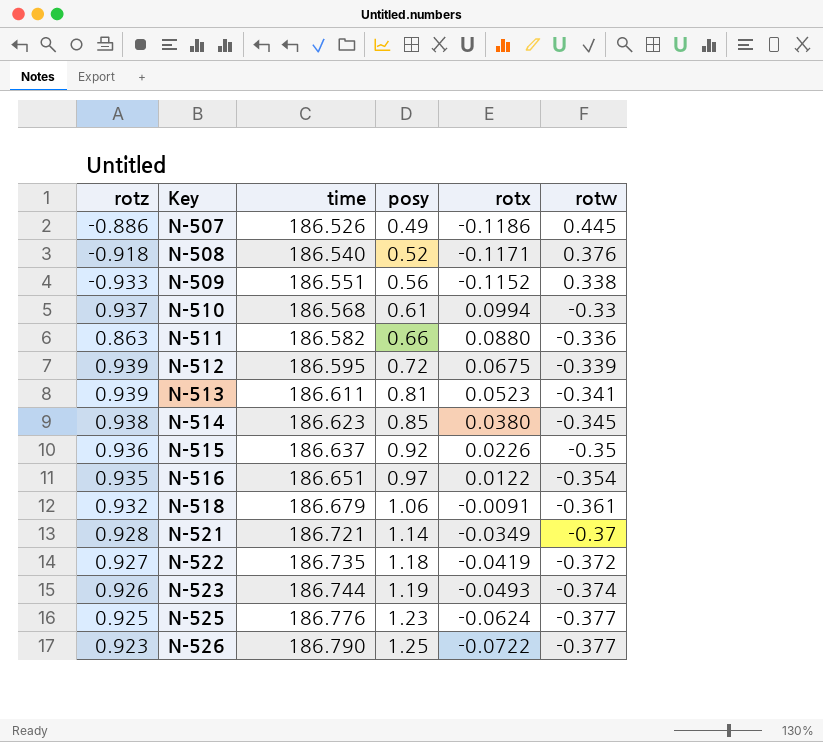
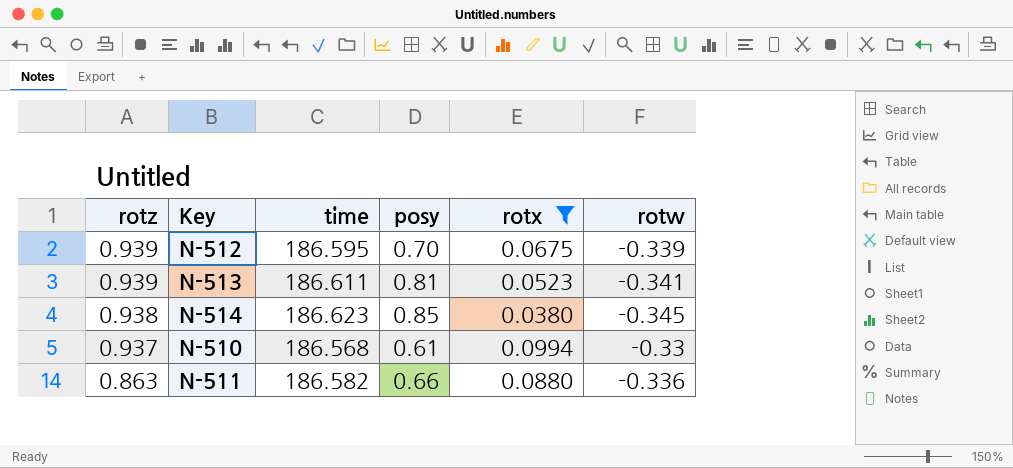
filter: none -> rotx >= 0.0380
row order: Key ascending -> rotz descending
N-512 | posy: 0.72 -> 0.70

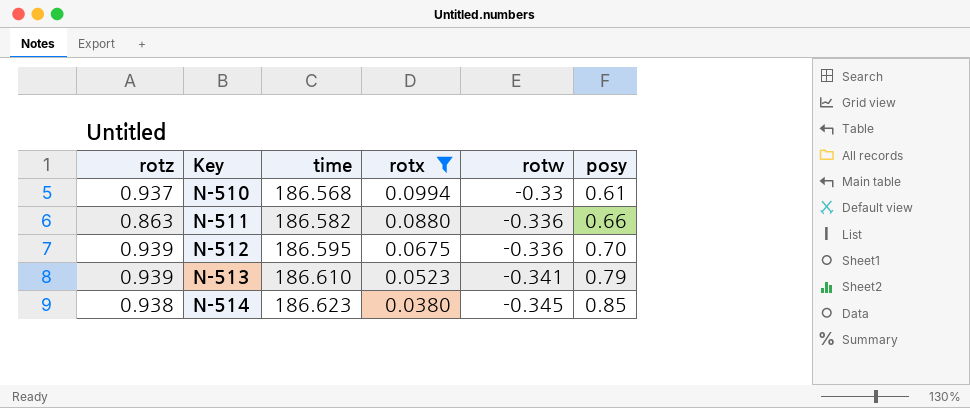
row order: rotz descending -> Key ascending
column posy | position: 4 -> 6
N-512 | rotw: -0.339 -> -0.336
N-513 | time: 186.611 -> 186.610
N-513 | posy: 0.81 -> 0.79

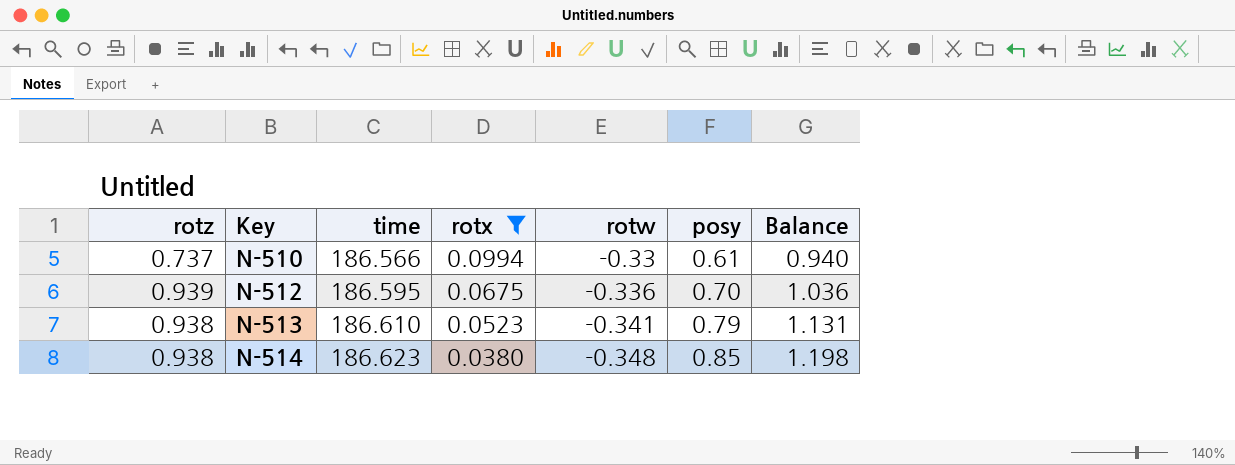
column Balance | formula: none -> [posy] - [rotw]
row N-511: 0.863 | 186.582 | 0.0880 | -0.336 | 0.66 -> none
N-510 | rotz: 0.937 -> 0.737
N-510 | time: 186.568 -> 186.566
N-513 | rotz: 0.939 -> 0.938
N-514 | rotw: -0.345 -> -0.348

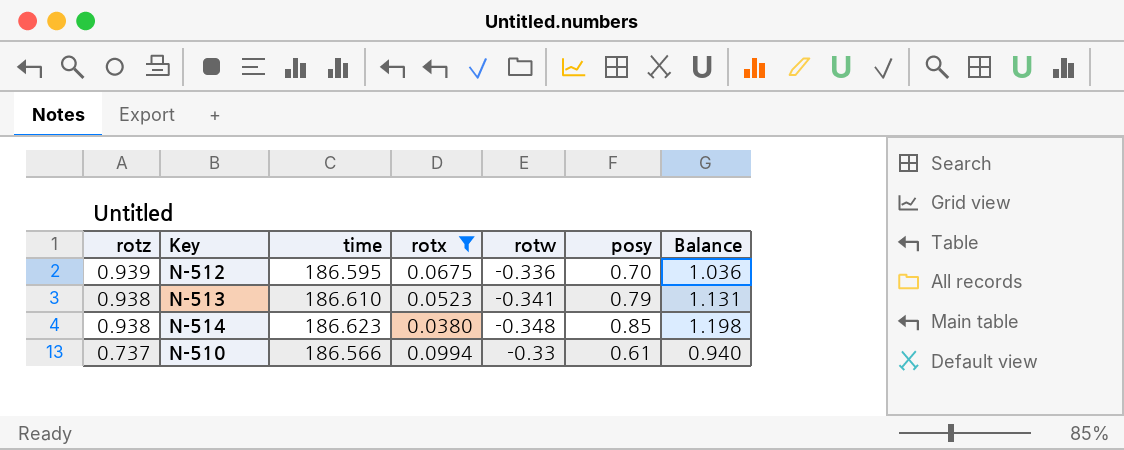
row order: Key ascending -> rotz descending

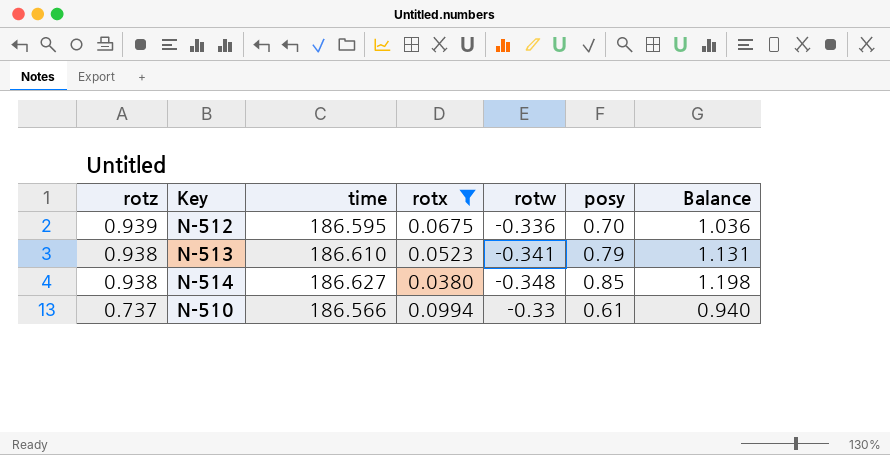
N-514 | time: 186.623 -> 186.627

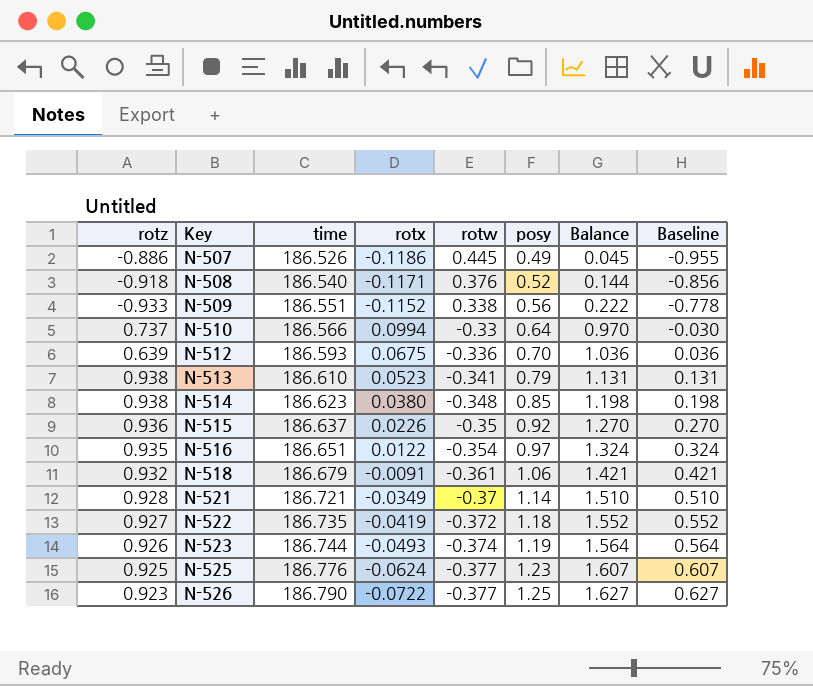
filter: rotx >= 0.0380 -> none
row order: rotz descending -> Key ascending
column Baseline | formula: none -> [Balance] - 1
N-510 | posy: 0.61 -> 0.64
N-510 | Balance: 0.940 -> 0.970
N-512 | rotz: 0.939 -> 0.639
N-512 | time: 186.595 -> 186.593
N-514 | time: 186.627 -> 186.623

